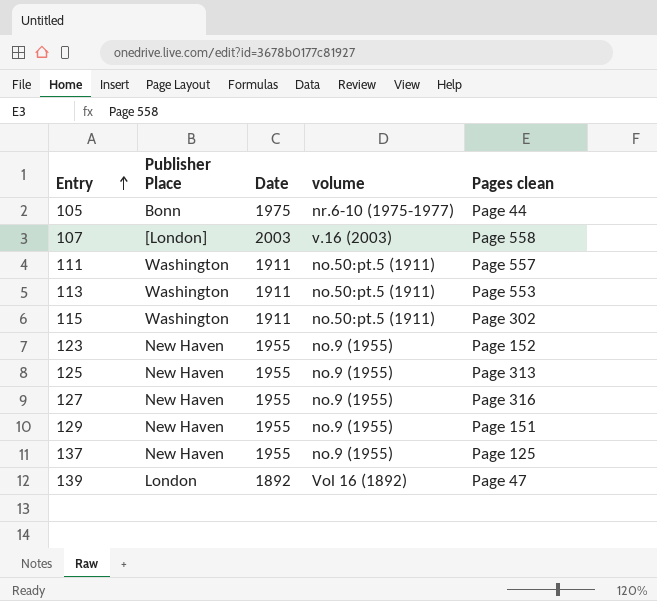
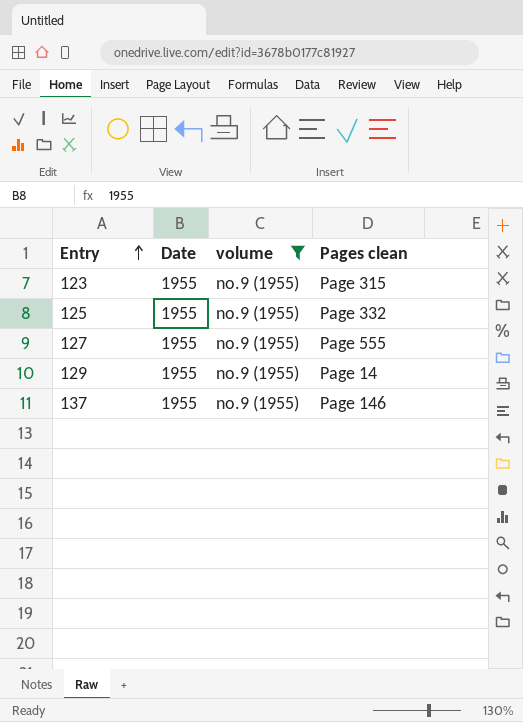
filter: none -> volume = no.9 (1955)
column Publisher Place | position: 2 -> none
123 | Pages clean: Page 152 -> Page 315
125 | Pages clean: Page 313 -> Page 332
127 | Pages clean: Page 316 -> Page 555
129 | Pages clean: Page 151 -> Page 14
137 | Pages clean: Page 125 -> Page 146

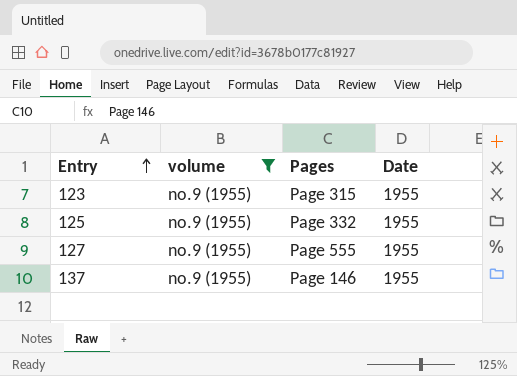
column name: Pages clean -> Pages
column Date | position: 2 -> 4
row 129: 1955 | no.9 (1955) | Page 14 -> none

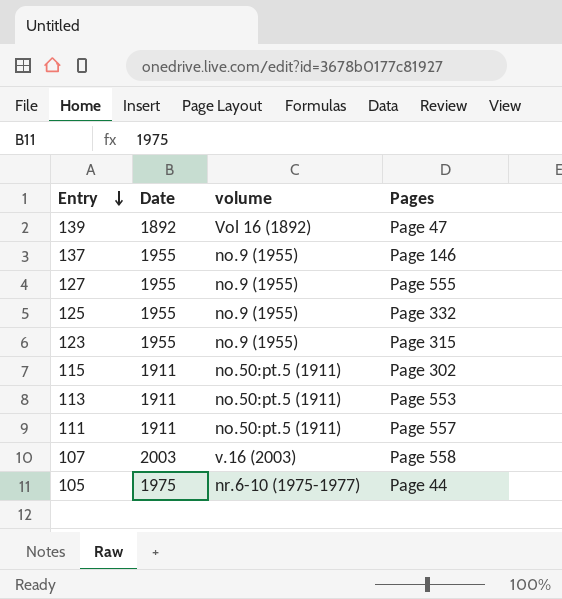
filter: volume = no.9 (1955) -> none
row order: Entry ascending -> Entry descending
column Date | position: 4 -> 2

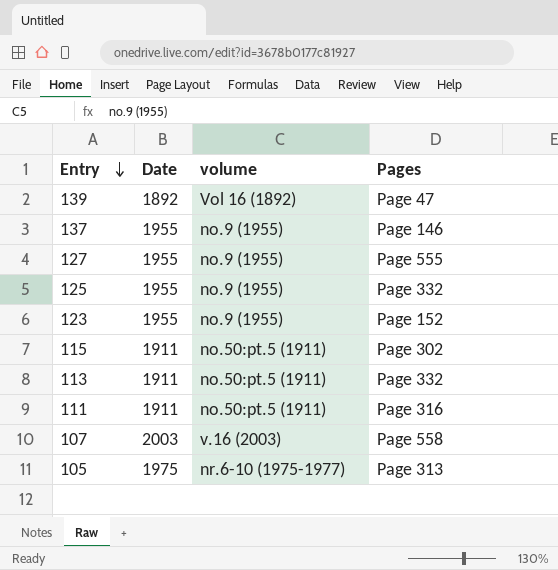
123 | Pages: Page 315 -> Page 152
113 | Pages: Page 553 -> Page 332
111 | Pages: Page 557 -> Page 316
105 | Pages: Page 44 -> Page 313

